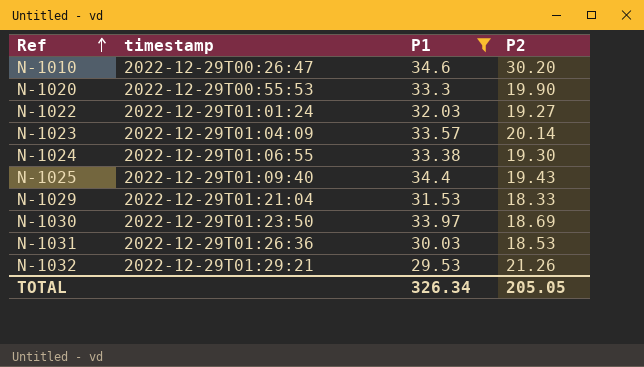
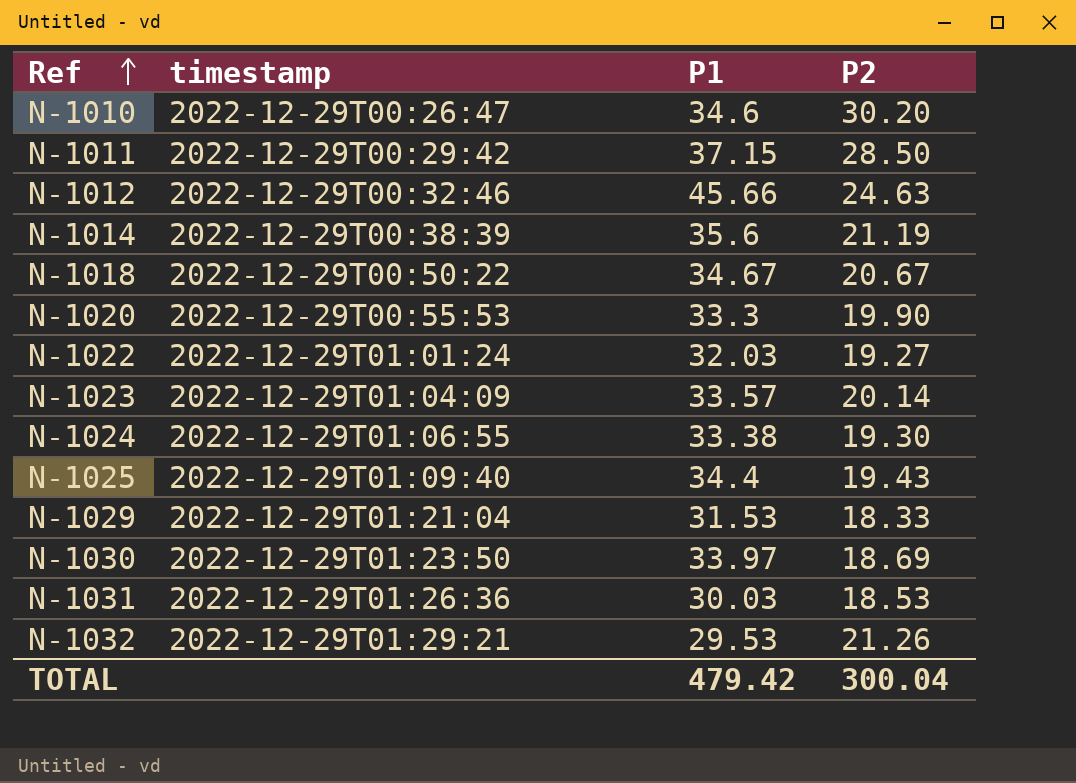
filter: P1 <= 34.6 -> none
TOTAL | P1: 326.34 -> 479.42
TOTAL | P2: 205.05 -> 300.04

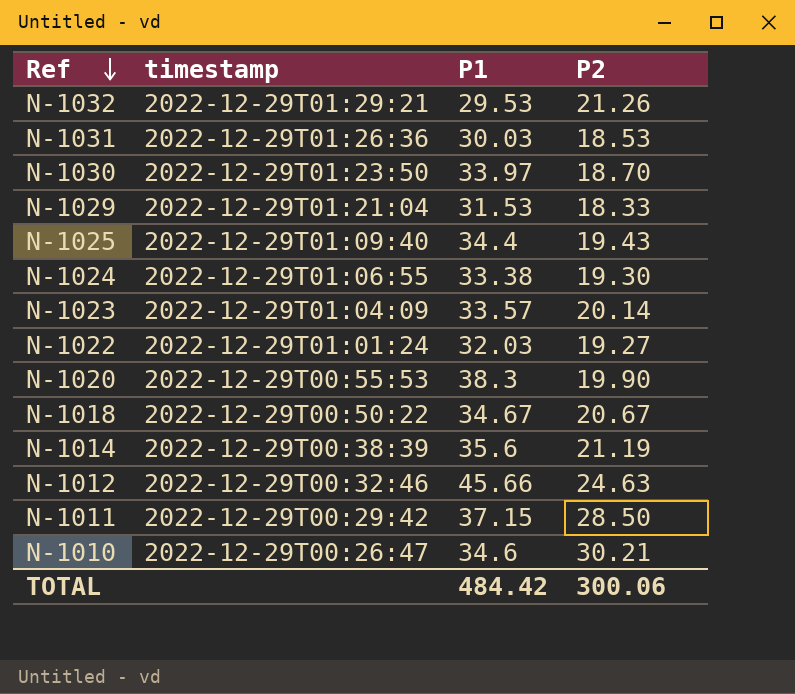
row order: Ref ascending -> Ref descending
N-1030 | P2: 18.69 -> 18.70
N-1020 | P1: 33.3 -> 38.3
N-1010 | P2: 30.20 -> 30.21
TOTAL | P1: 479.42 -> 484.42
TOTAL | P2: 300.04 -> 300.06

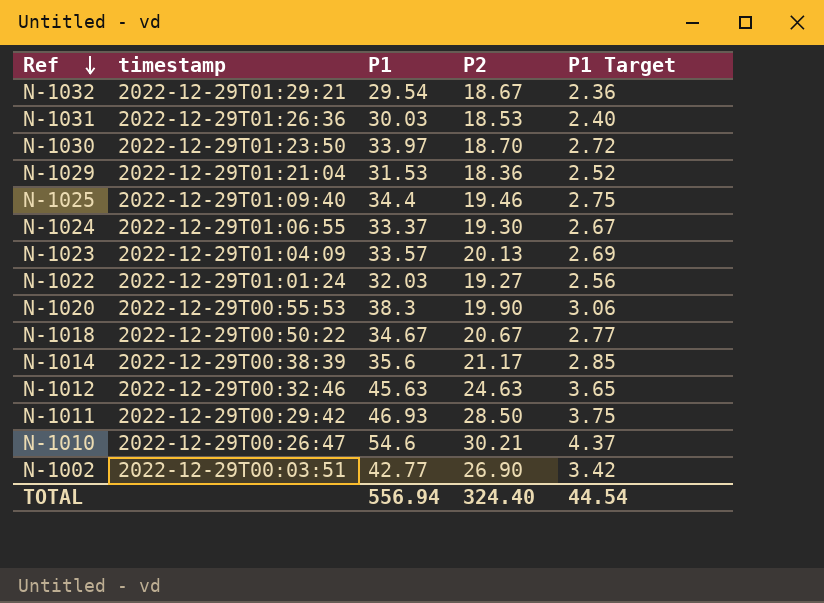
column P1 Target | formula: none -> [P1] * 0.08
N-1032 | P1: 29.53 -> 29.54
N-1032 | P2: 21.26 -> 18.67
N-1029 | P2: 18.33 -> 18.36
N-1025 | P2: 19.43 -> 19.46
N-1024 | P1: 33.38 -> 33.37
N-1023 | P2: 20.14 -> 20.13
N-1014 | P2: 21.19 -> 21.17
N-1012 | P1: 45.66 -> 45.63
N-1011 | P1: 37.15 -> 46.93
N-1010 | P1: 34.6 -> 54.6
row N-1002: none -> 2022-12-29T00:03:51 | 42.77 | 26.90 | 3.42
TOTAL | P1: 484.42 -> 556.94
TOTAL | P2: 300.06 -> 324.40

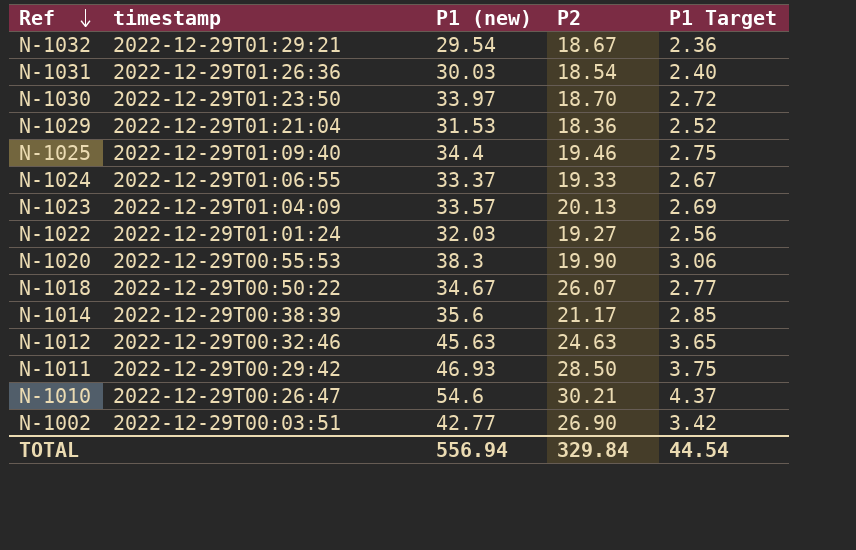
column name: P1 -> P1 (new)
N-1031 | P2: 18.53 -> 18.54
N-1024 | P2: 19.30 -> 19.33
N-1018 | P2: 20.67 -> 26.07
TOTAL | P2: 324.40 -> 329.84

